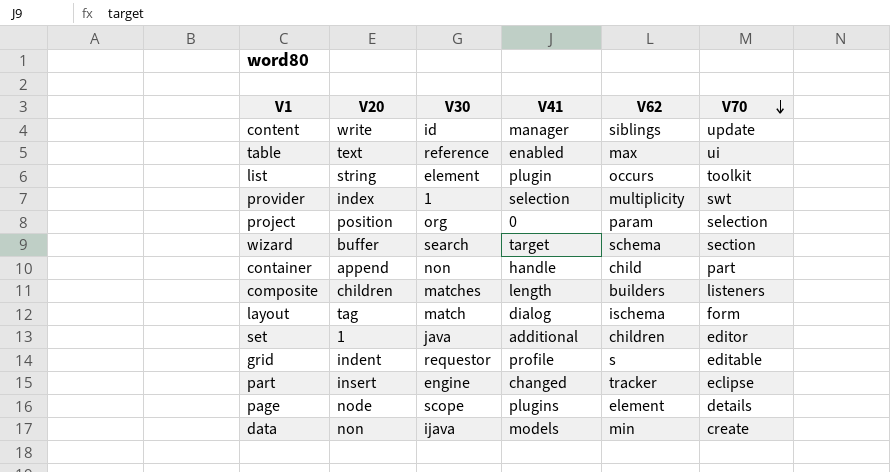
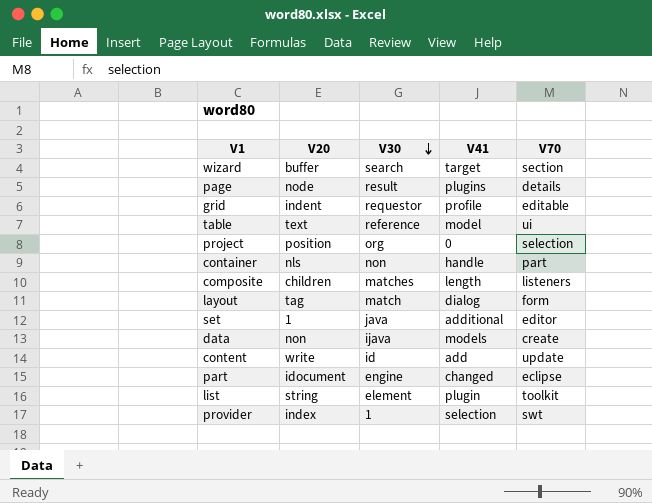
row order: V70 descending -> V30 descending
column V62 | position: 5 -> none
page | V30: scope -> result
table | V41: enabled -> model
container | V20: append -> nls
content | V41: manager -> add
part | V20: insert -> idocument

